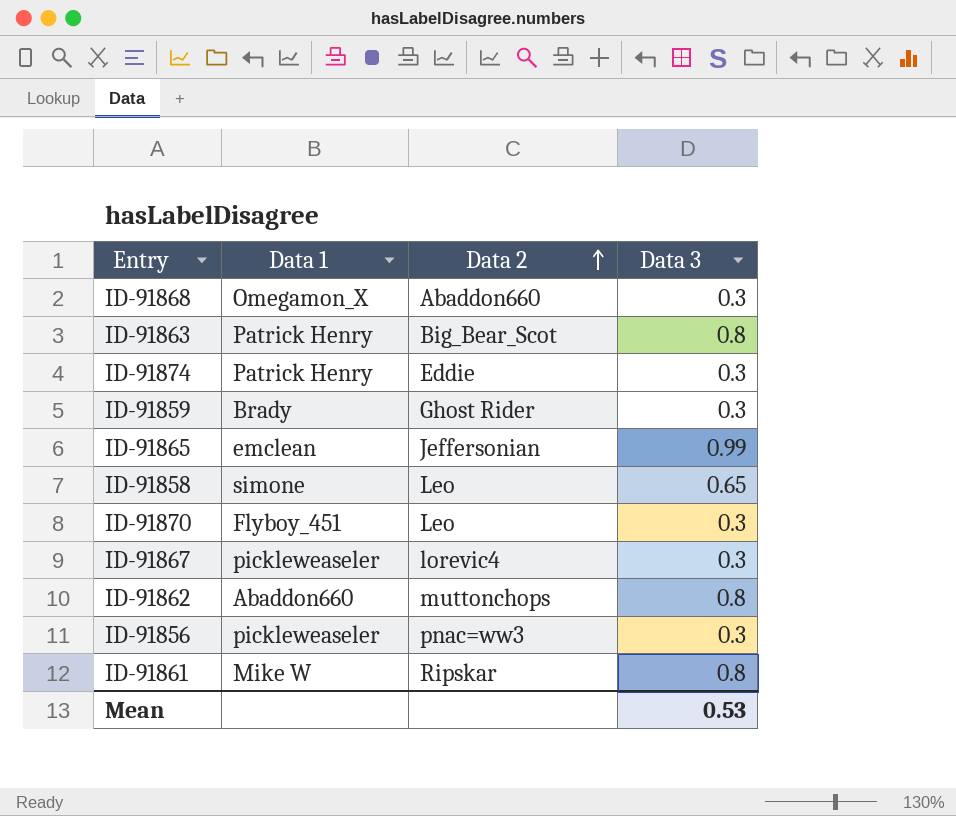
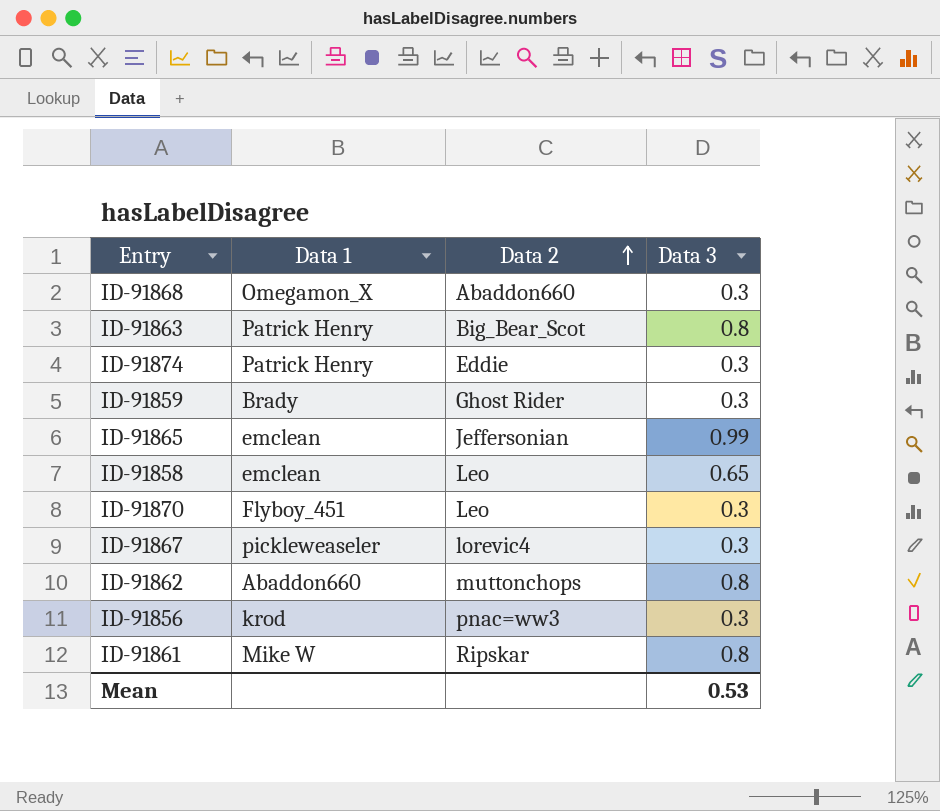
ID-91858 | Data 1: simone -> emclean
ID-91856 | Data 1: pickleweaseler -> krod

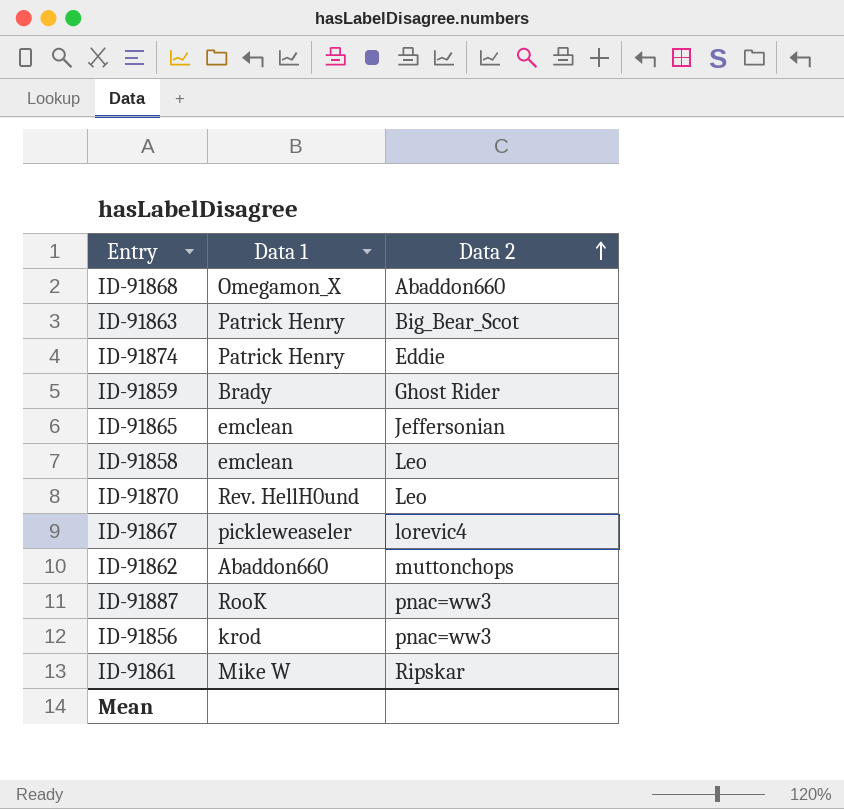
column Data 3 | position: 4 -> none
ID-91870 | Data 1: Flyboy_451 -> Rev. HellH0und
row ID-91887: none -> RooK | pnac=ww3

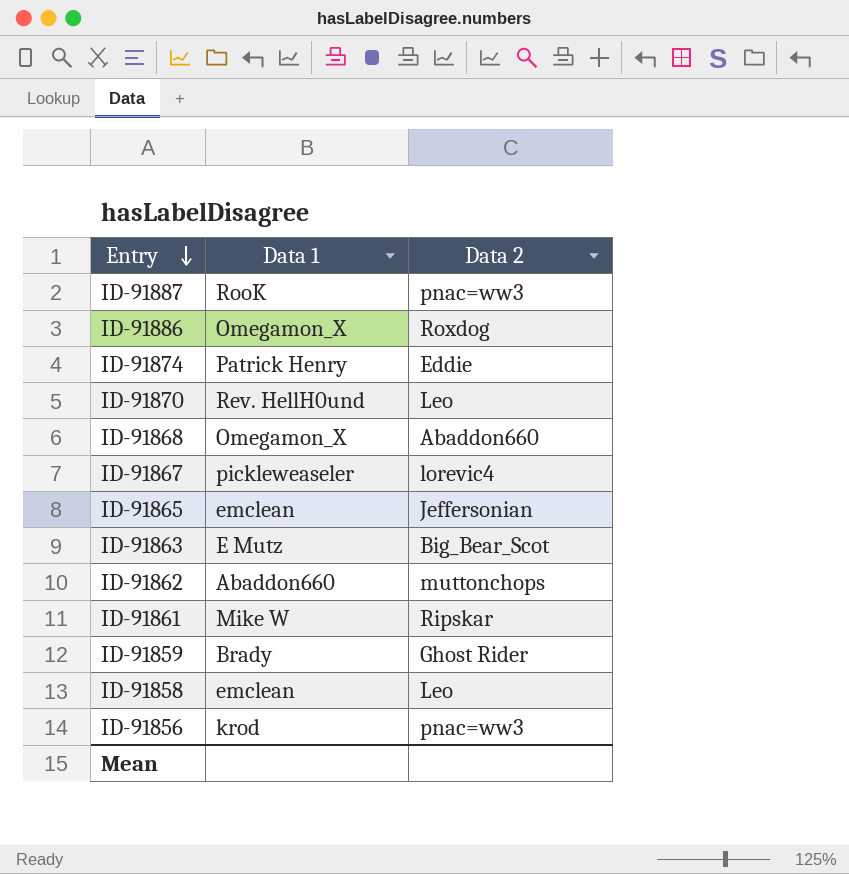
row order: Data 2 ascending -> Entry descending
row ID-91886: none -> Omegamon_X | Roxdog
ID-91863 | Data 1: Patrick Henry -> E Mutz

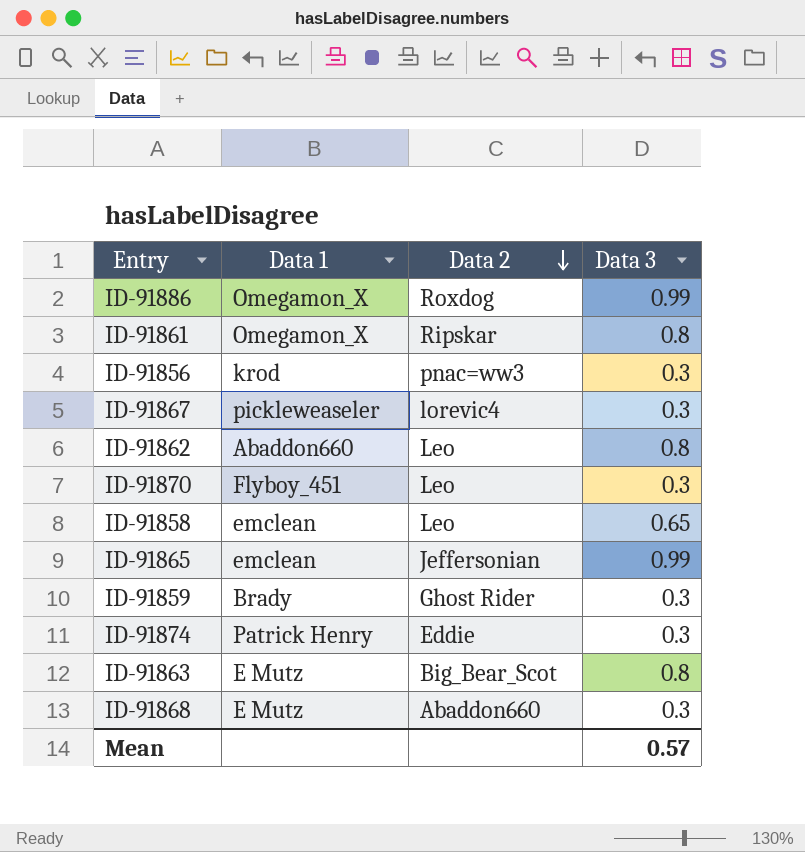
row order: Entry descending -> Data 2 descending
column Data 3 | position: none -> 4
row ID-91887: RooK | pnac=ww3 -> none
ID-91861 | Data 1: Mike W -> Omegamon_X
ID-91862 | Data 2: muttonchops -> Leo
ID-91870 | Data 1: Rev. HellH0und -> Flyboy_451
ID-91868 | Data 1: Omegamon_X -> E Mutz

